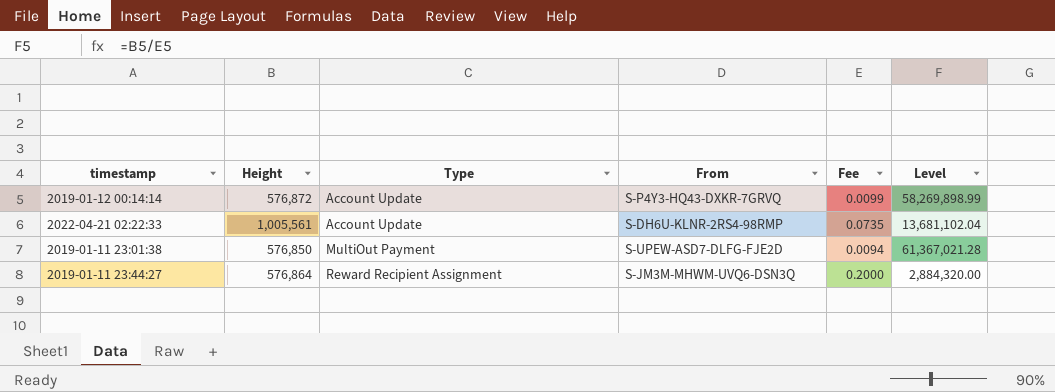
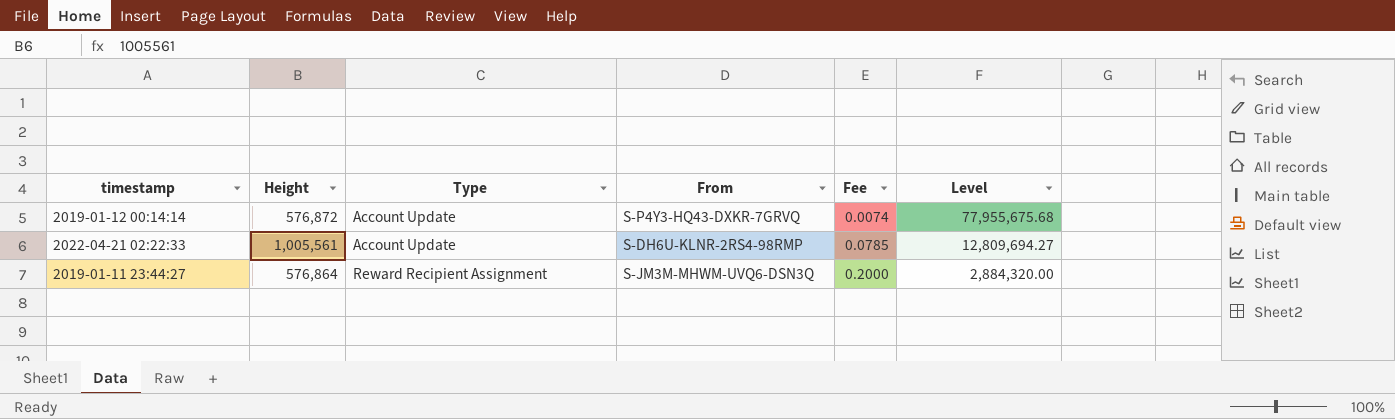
row 2019-01-11 23:01:38: 576,850 | MultiOut Payment | S-UPEW-ASD7-DLFG-FJE2D | 0.0094 | 61,367,021.28 -> none
2019-01-12 00:14:14 | Fee: 0.0099 -> 0.0074
2019-01-12 00:14:14 | Level: 58,269,898.99 -> 77,955,675.68
2022-04-21 02:22:33 | Fee: 0.0735 -> 0.0785
2022-04-21 02:22:33 | Level: 13,681,102.04 -> 12,809,694.27

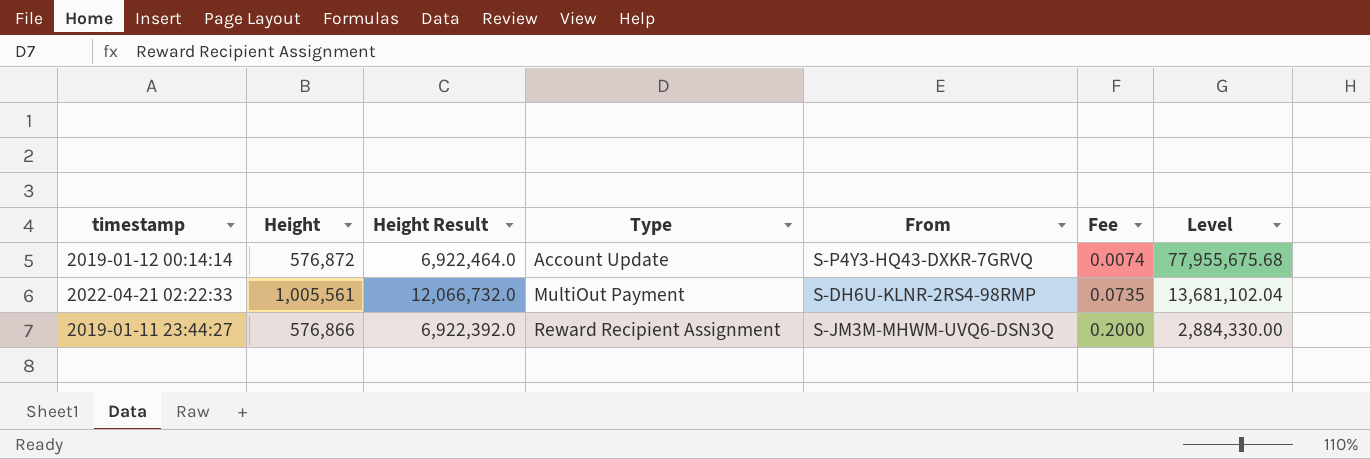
column Height Result | formula: none -> [Height] * 12
2022-04-21 02:22:33 | Type: Account Update -> MultiOut Payment
2022-04-21 02:22:33 | Fee: 0.0785 -> 0.0735
2022-04-21 02:22:33 | Level: 12,809,694.27 -> 13,681,102.04
2019-01-11 23:44:27 | Height: 576,864 -> 576,866
2019-01-11 23:44:27 | Level: 2,884,320.00 -> 2,884,330.00

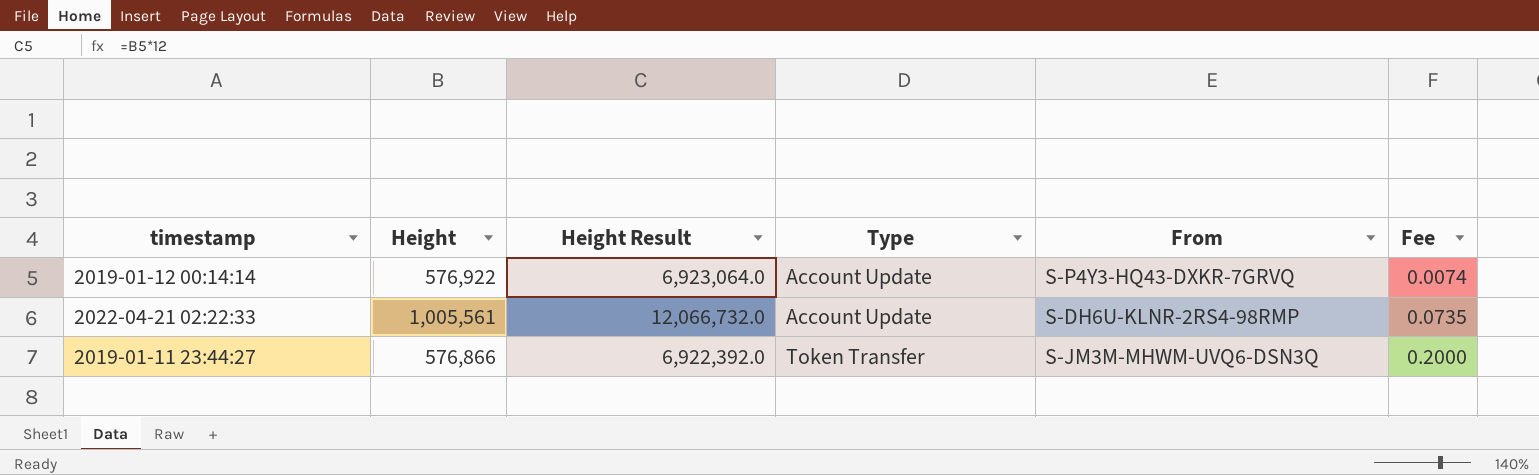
column Level | formula: [Height] / [Fee] -> none
2019-01-12 00:14:14 | Height: 576,872 -> 576,922
2019-01-12 00:14:14 | Height Result: 6,922,464.0 -> 6,923,064.0
2022-04-21 02:22:33 | Type: MultiOut Payment -> Account Update
2019-01-11 23:44:27 | Type: Reward Recipient Assignment -> Token Transfer

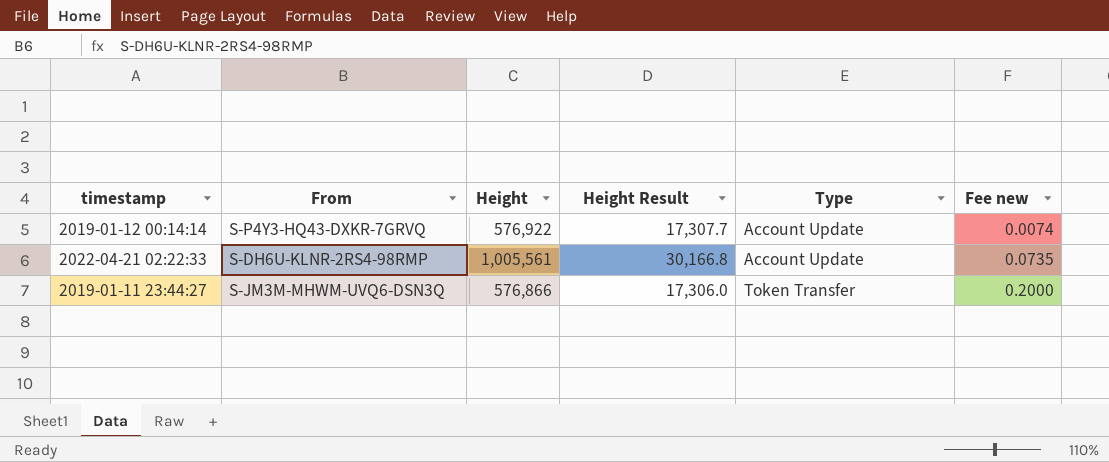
column From | position: 5 -> 2
column Height Result | formula: [Height] * 12 -> [Height] * 0.03
column name: Fee -> Fee new

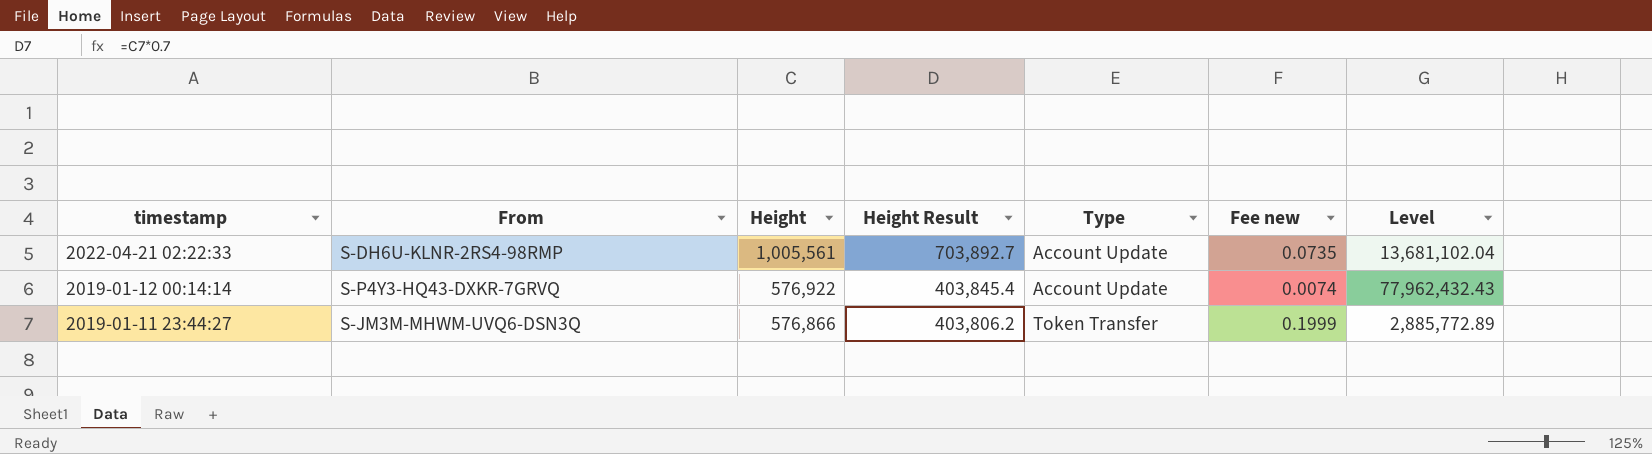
row order: Type ascending -> timestamp descending
column Height Result | formula: [Height] * 0.03 -> [Height] * 0.7
column Level | formula: none -> [Height] / [Fee new]
2019-01-11 23:44:27 | Fee new: 0.2000 -> 0.1999

